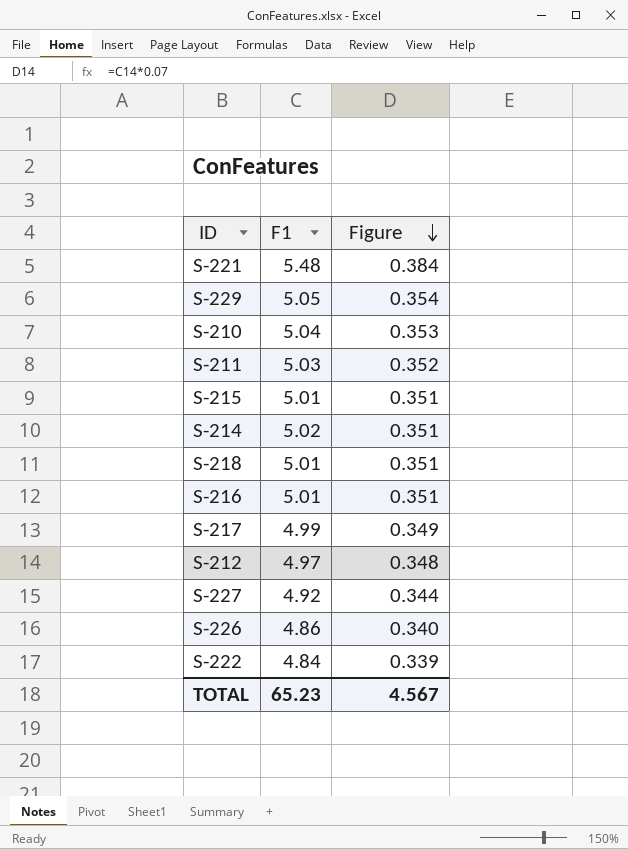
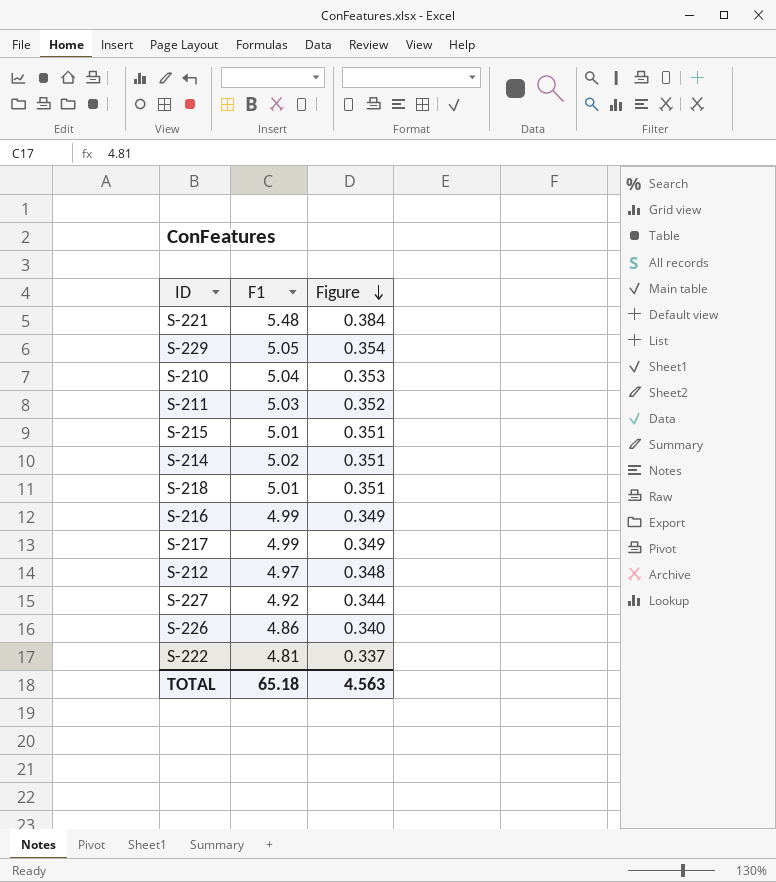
S-216 | F1: 5.01 -> 4.99
S-216 | Figure: 0.351 -> 0.349
S-222 | F1: 4.84 -> 4.81
S-222 | Figure: 0.339 -> 0.337
TOTAL | F1: 65.23 -> 65.18
TOTAL | Figure: 4.567 -> 4.563

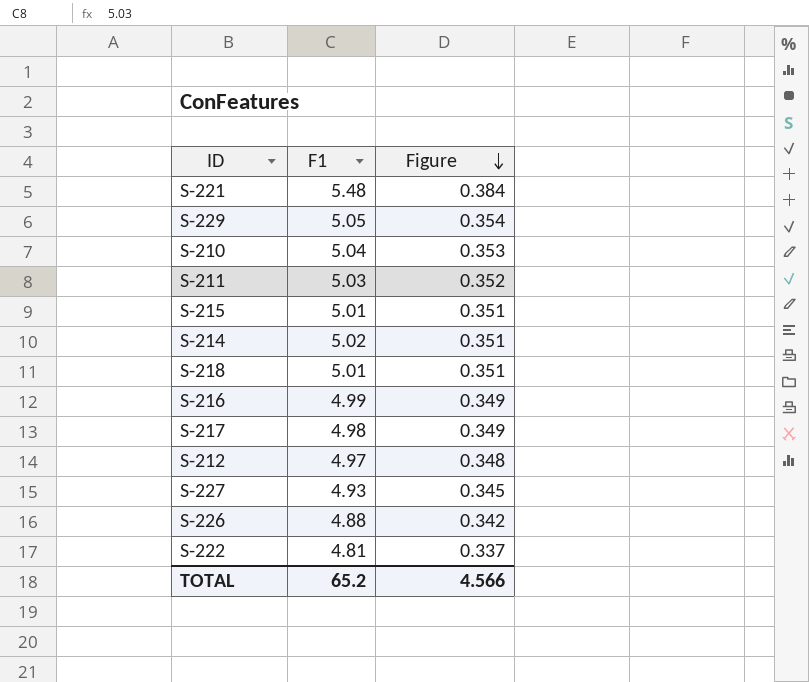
S-217 | F1: 4.99 -> 4.98
S-227 | F1: 4.92 -> 4.93
S-227 | Figure: 0.344 -> 0.345
S-226 | F1: 4.86 -> 4.88
S-226 | Figure: 0.340 -> 0.342
TOTAL | F1: 65.18 -> 65.2
TOTAL | Figure: 4.563 -> 4.566

